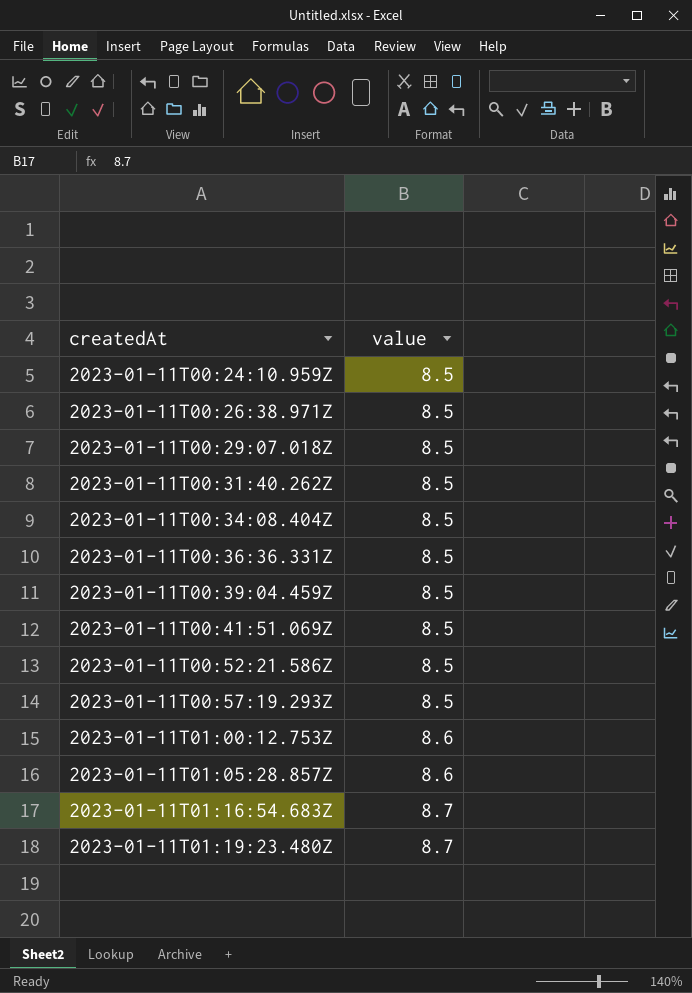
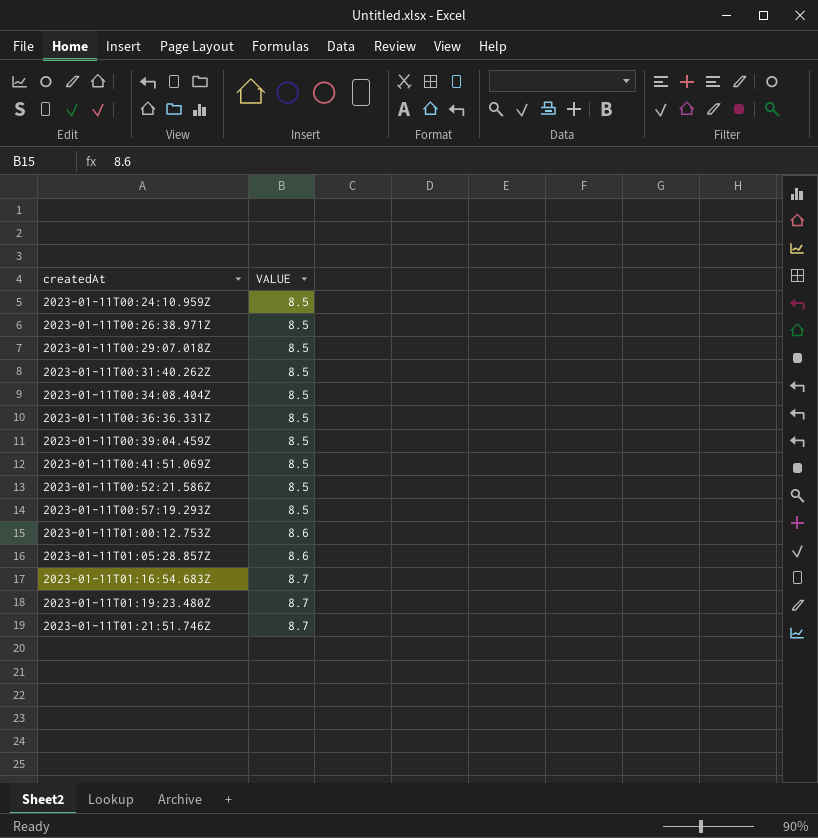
column name: value -> VALUE
row 2023-01-11T01:21:51.746Z: none -> 8.7

